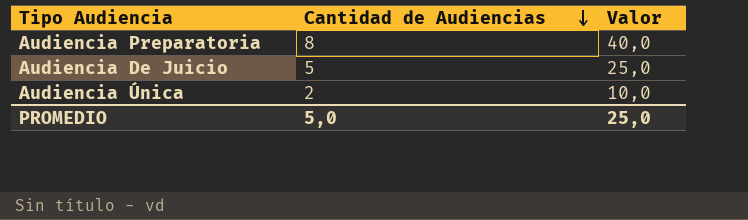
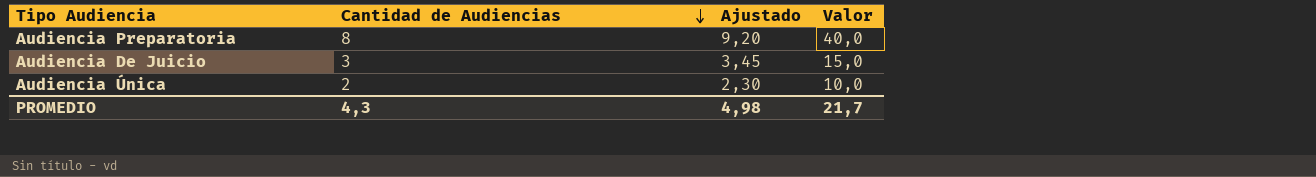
column Ajustado | formula: none -> [Cantidad de Audiencias] * 1,15
Audiencia De Juicio | Cantidad de Audiencias: 5 -> 3
Audiencia De Juicio | Valor: 25,0 -> 15,0
PROMEDIO | Cantidad de Audiencias: 5,0 -> 4,3
PROMEDIO | Valor: 25,0 -> 21,7

